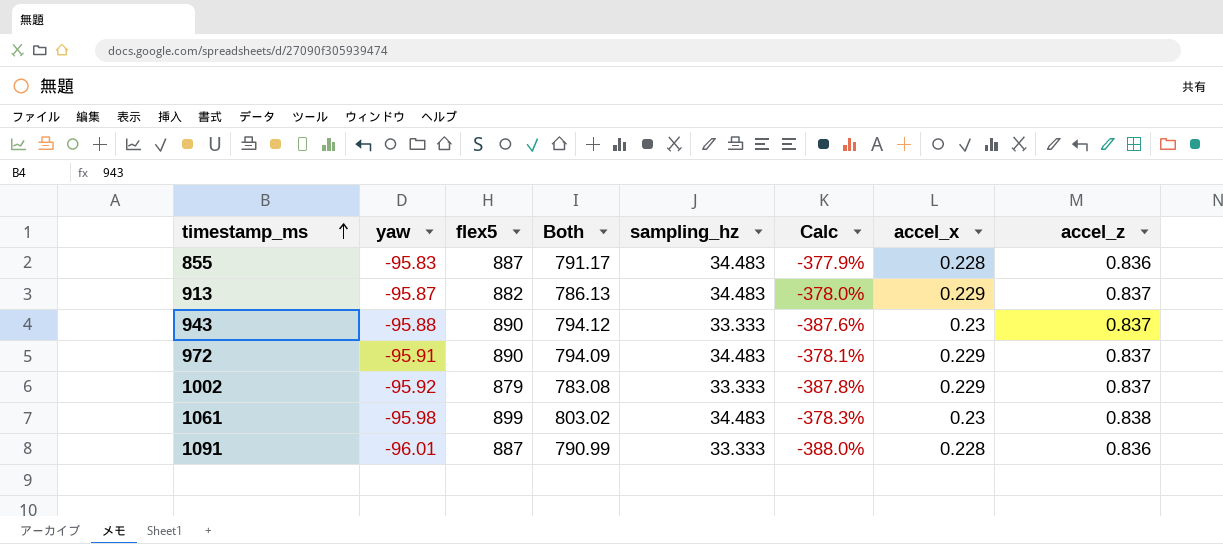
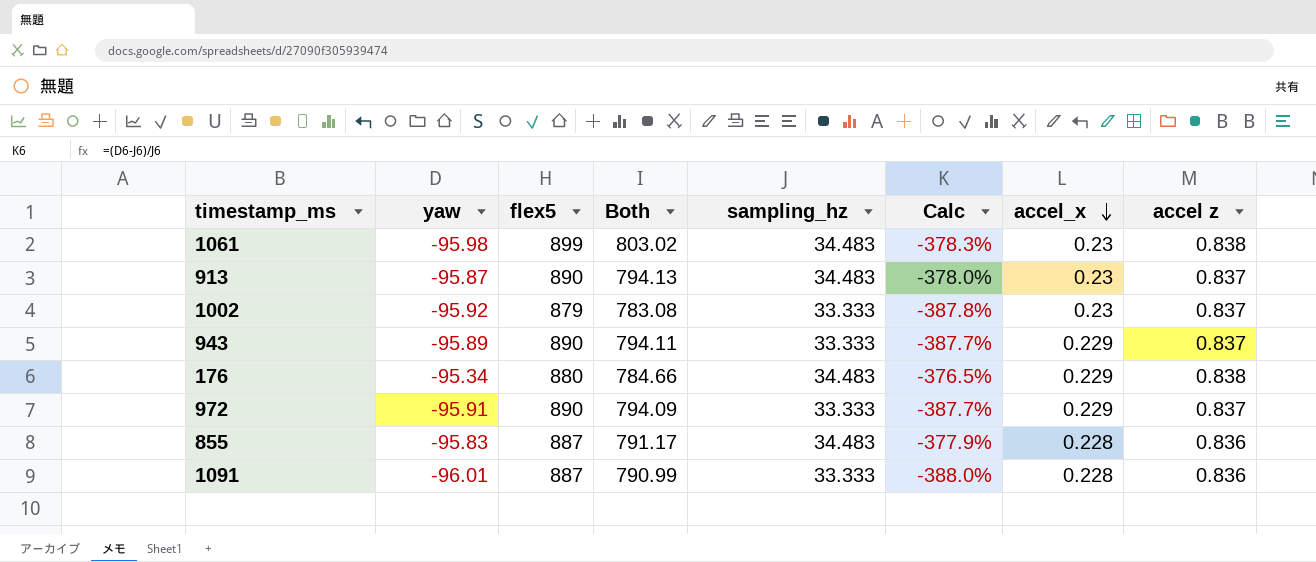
row order: timestamp_ms ascending -> accel_x descending
column name: accel_z -> accel z
913 | flex5: 882 -> 890
913 | Both: 786.13 -> 794.13
913 | accel_x: 0.229 -> 0.23
1002 | accel_x: 0.229 -> 0.23
943 | yaw: -95.88 -> -95.89
943 | Both: 794.12 -> 794.11
943 | Calc: -387.6% -> -387.7%
943 | accel_x: 0.23 -> 0.229
row 176: none -> -95.34 | 880 | 784.66 | 34.483 | -376.5% | 0.229 | 0.838
972 | sampling_hz: 34.483 -> 33.333
972 | Calc: -378.1% -> -387.7%

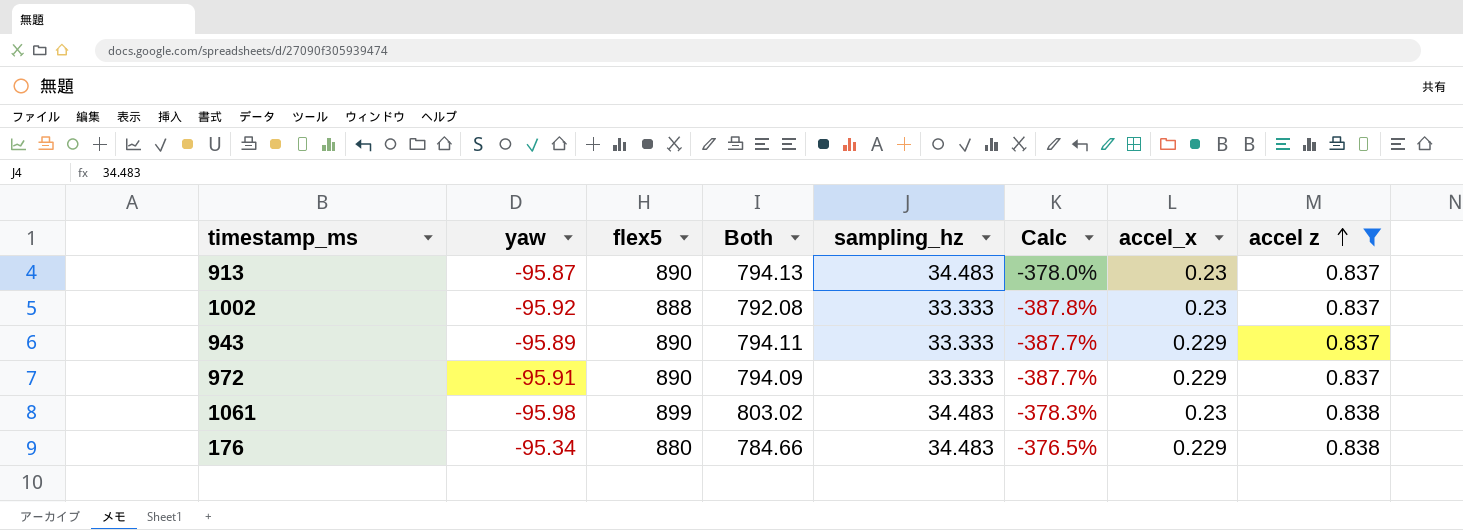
filter: none -> accel z != 0.836
row order: accel_x descending -> accel z ascending
1002 | flex5: 879 -> 888
1002 | Both: 783.08 -> 792.08

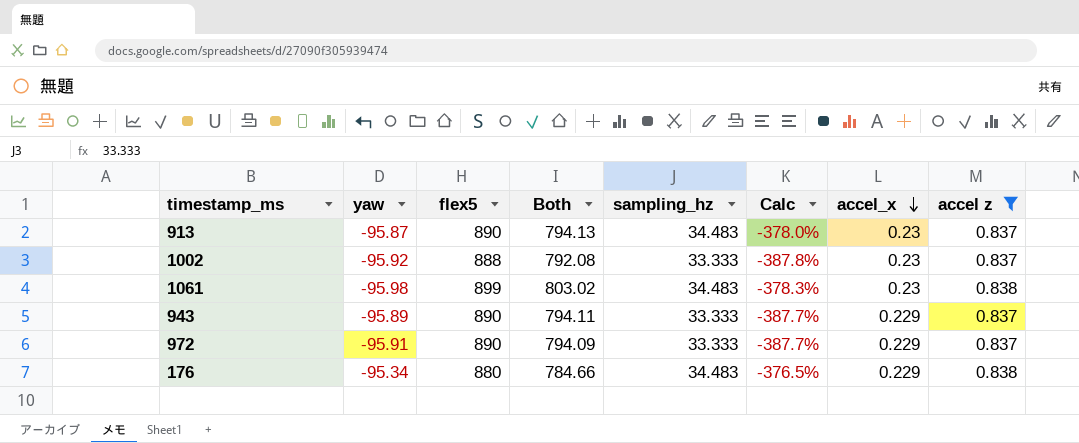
row order: accel z ascending -> accel_x descending

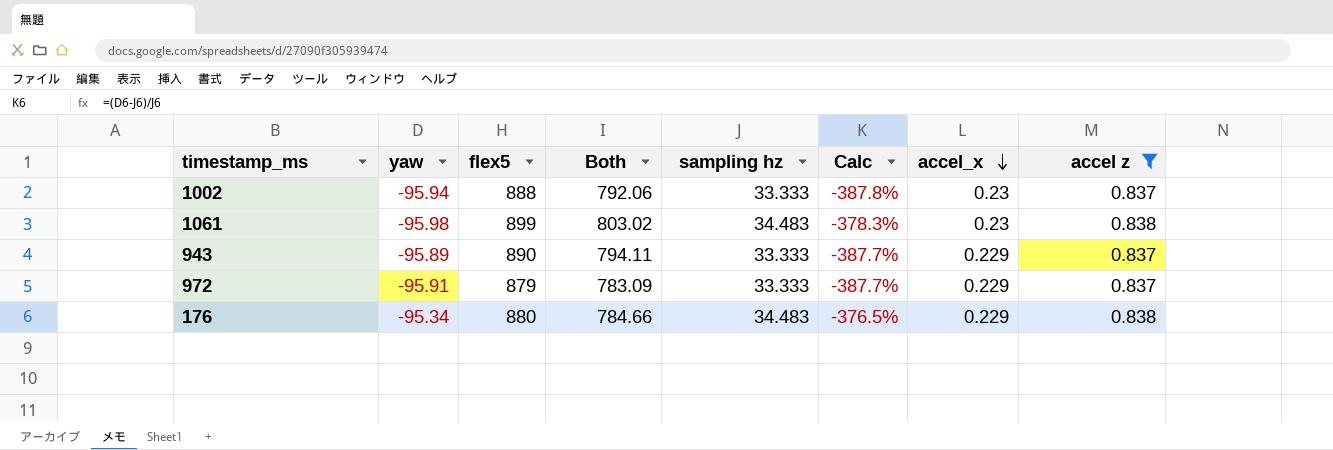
column name: sampling_hz -> sampling hz
row 913: -95.87 | 890 | 794.13 | 34.483 | -378.0% | 0.23 | 0.837 -> none
1002 | yaw: -95.92 -> -95.94
1002 | Both: 792.08 -> 792.06
972 | flex5: 890 -> 879
972 | Both: 794.09 -> 783.09

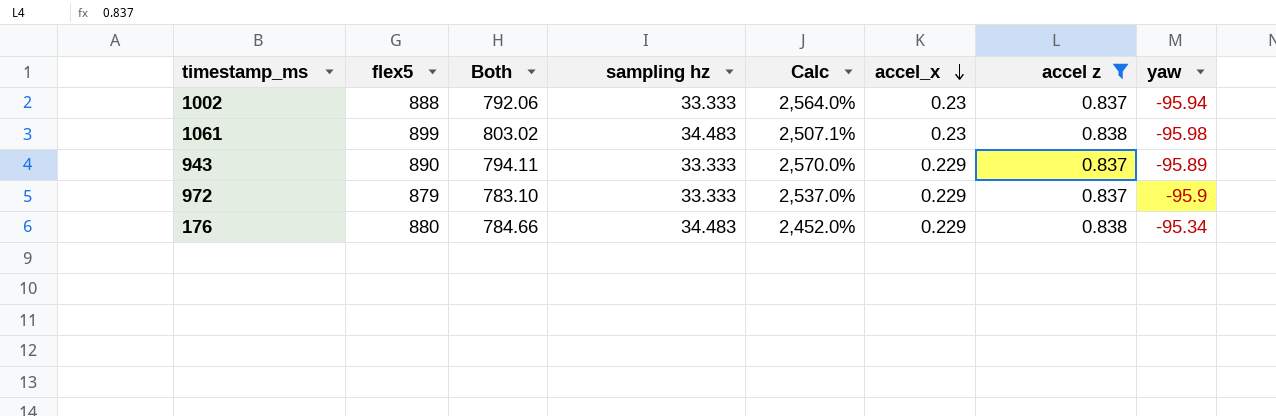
column Calc | formula: ([yaw] - [sampling hz]) / [sampling hz] -> ([flex5] - [sampling hz]) / [sampling hz]
column yaw | position: 2 -> 8
972 | Both: 783.09 -> 783.10
972 | yaw: -95.91 -> -95.9

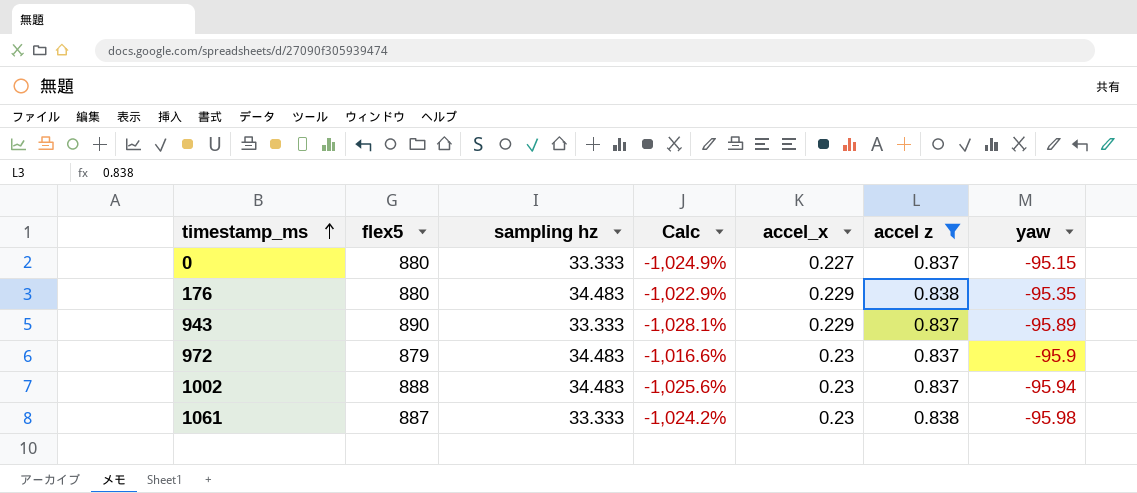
row order: accel_x descending -> timestamp_ms ascending
column Both | formula: [flex5] + [yaw] -> none
column Calc | formula: ([flex5] - [sampling hz]) / [sampling hz] -> ([flex5] - [yaw]) / [yaw]
row 0: none -> 880 | 33.333 | -1,024.9% | 0.227 | 0.837 | -95.15
176 | yaw: -95.34 -> -95.35
972 | sampling hz: 33.333 -> 34.483
972 | accel_x: 0.229 -> 0.23
1002 | sampling hz: 33.333 -> 34.483
1061 | flex5: 899 -> 887
1061 | sampling hz: 34.483 -> 33.333

